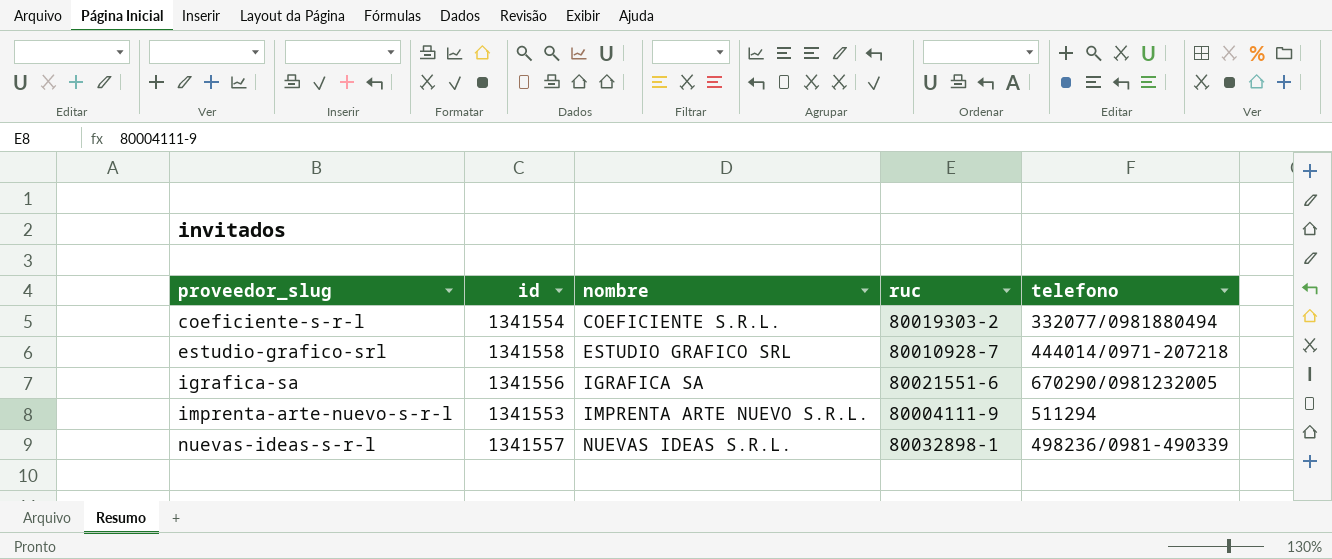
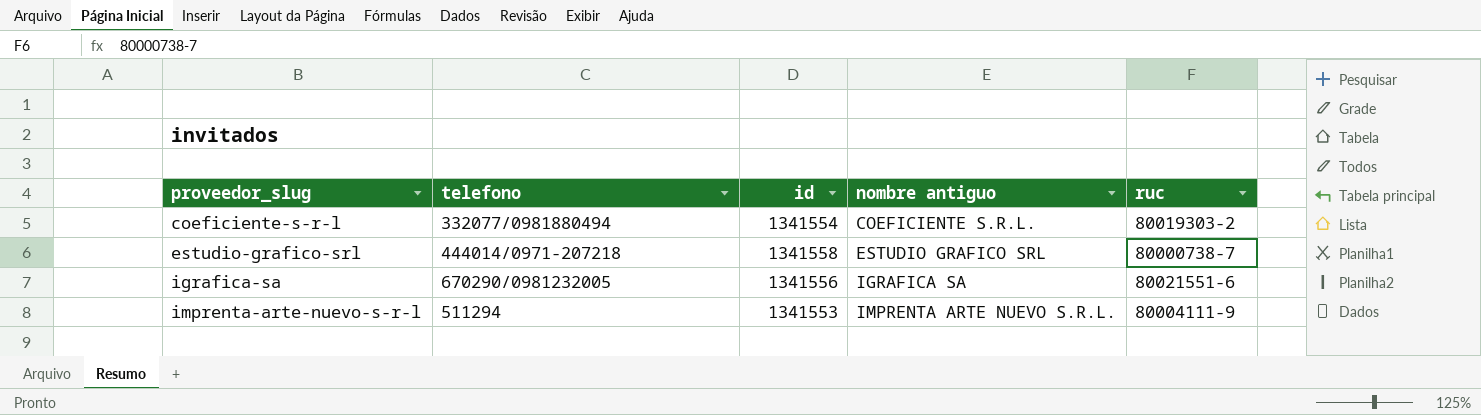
column telefono | position: 5 -> 2
column name: nombre -> nombre antiguo
row nuevas-ideas-s-r-l: 1341557 | NUEVAS IDEAS S.R.L. | 80032898-1 | 498236/0981-490339 -> none
estudio-grafico-srl | ruc: 80010928-7 -> 80000738-7

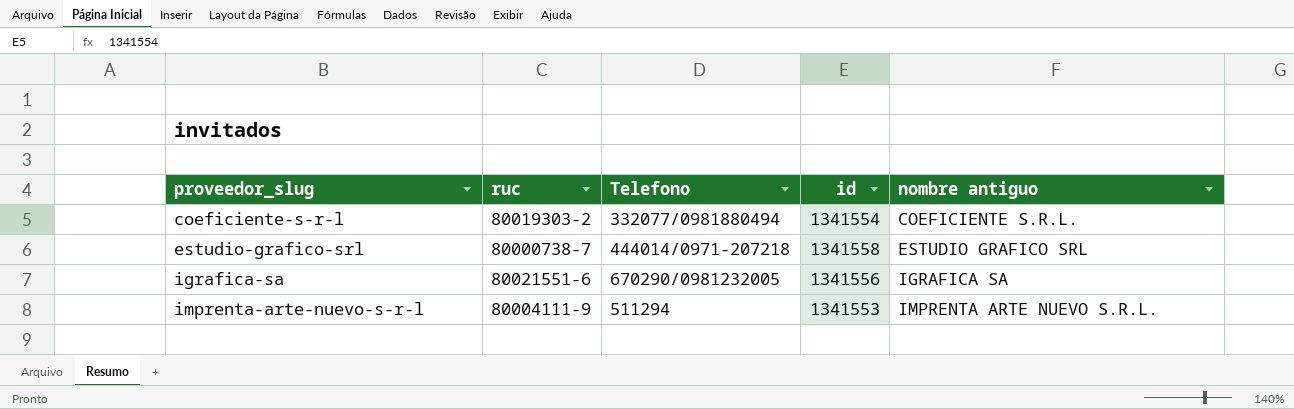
column ruc | position: 5 -> 2
column name: telefono -> Telefono

